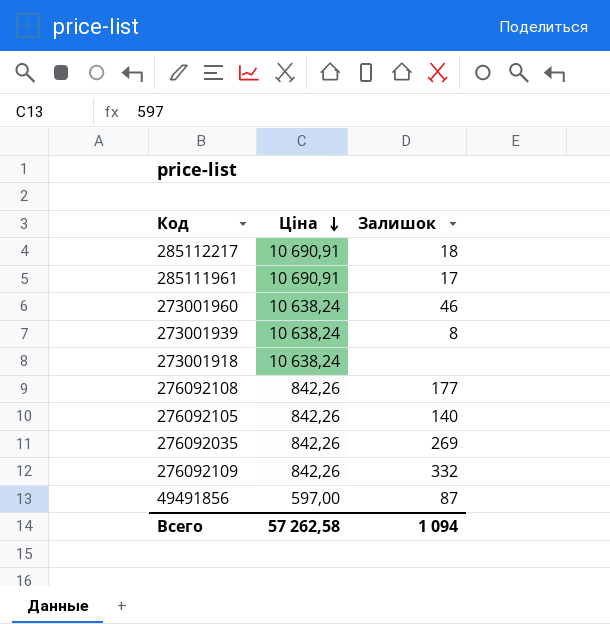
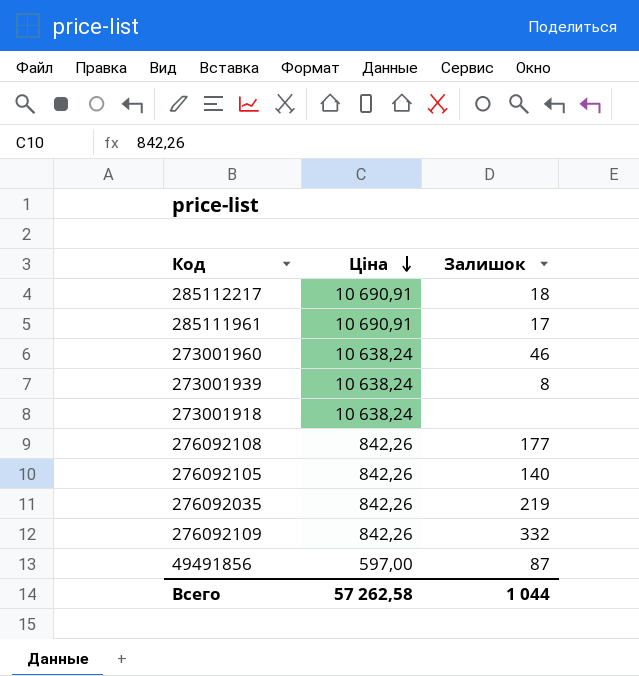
276092035 | Залишок: 269 -> 219
Всего | Залишок: 1 094 -> 1 044

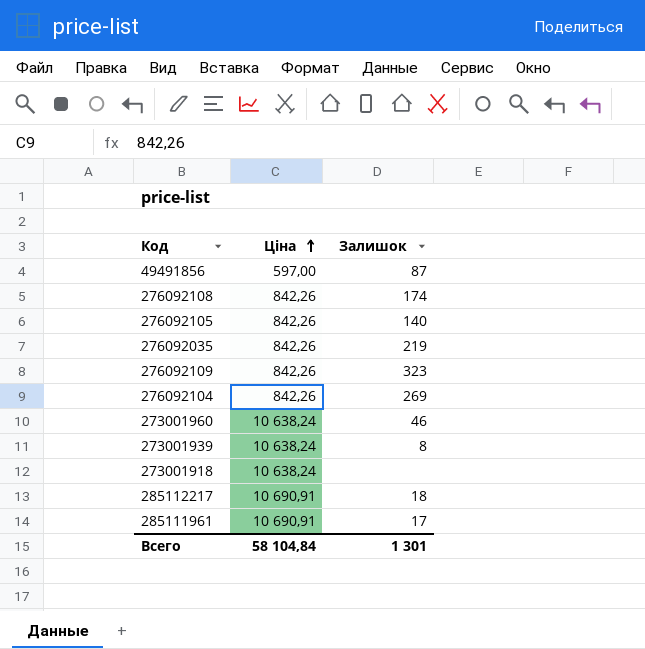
row order: Ціна descending -> Ціна ascending
276092108 | Залишок: 177 -> 174
276092109 | Залишок: 332 -> 323
row 276092104: none -> 842,26 | 269
Всего | Ціна: 57 262,58 -> 58 104,84
Всего | Залишок: 1 044 -> 1 301

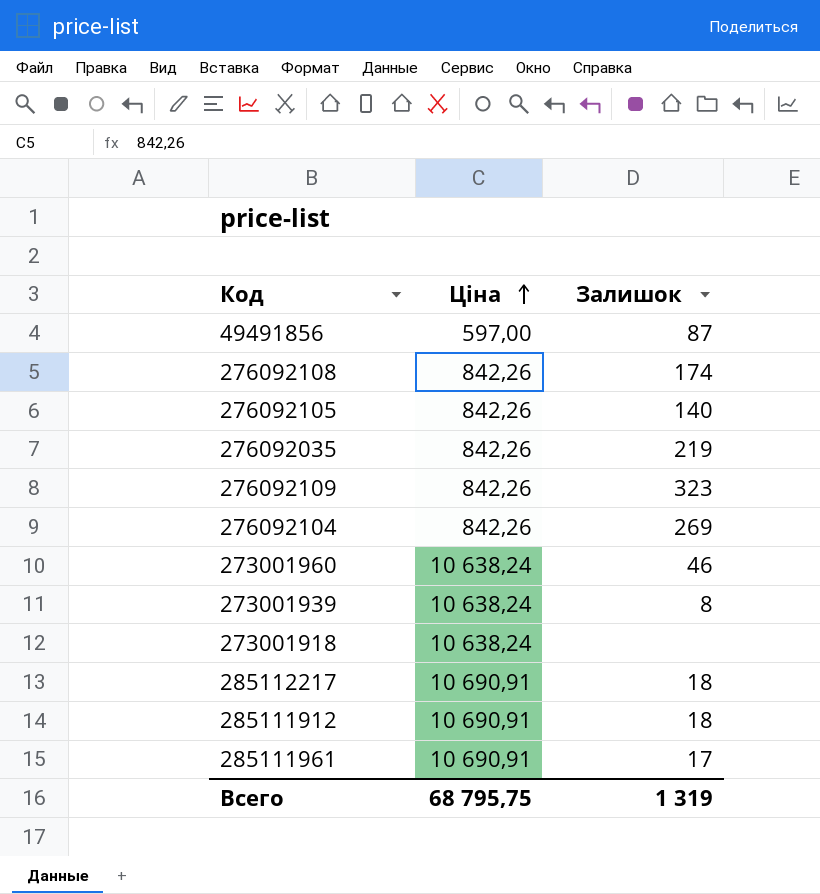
row 285111912: none -> 10 690,91 | 18
Всего | Ціна: 58 104,84 -> 68 795,75
Всего | Залишок: 1 301 -> 1 319

